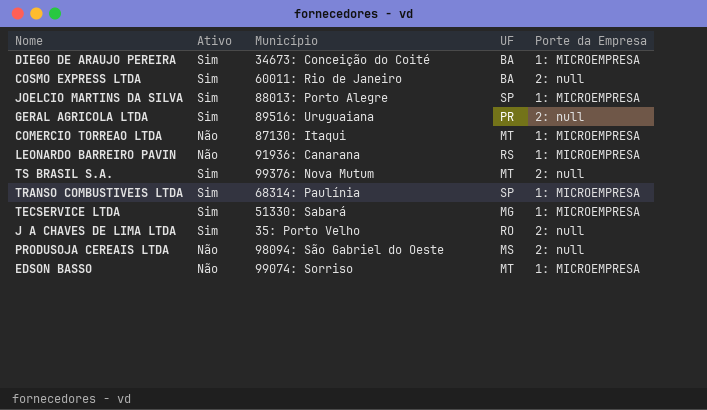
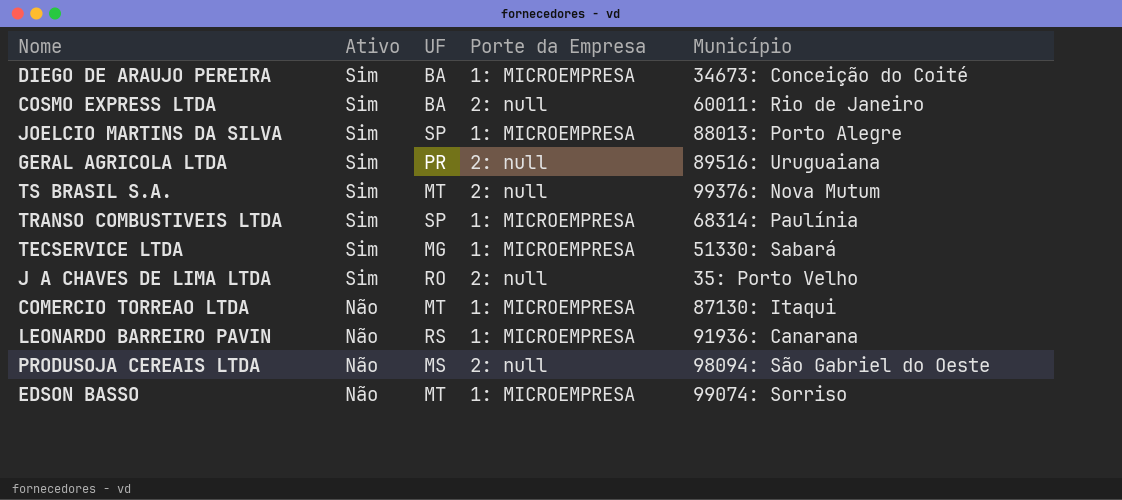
row order: none -> Ativo descending
column Município | position: 3 -> 5

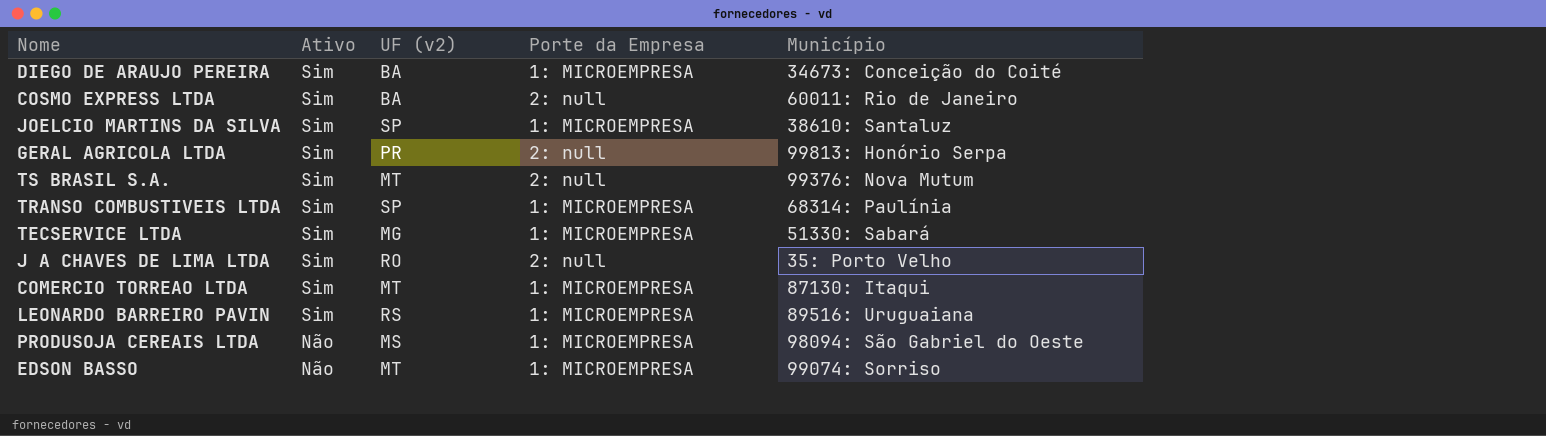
column name: UF -> UF (v2)
JOELCIO MARTINS DA SILVA | Município: 88013: Porto Alegre -> 38610: Santaluz
GERAL AGRICOLA LTDA | Município: 89516: Uruguaiana -> 99813: Honório Serpa
COMERCIO TORREAO LTDA | Ativo: Não -> Sim
LEONARDO BARREIRO PAVIN | Ativo: Não -> Sim
LEONARDO BARREIRO PAVIN | Município: 91936: Canarana -> 89516: Uruguaiana
PRODUSOJA CEREAIS LTDA | Porte da Empresa: 2: null -> 1: MICROEMPRESA

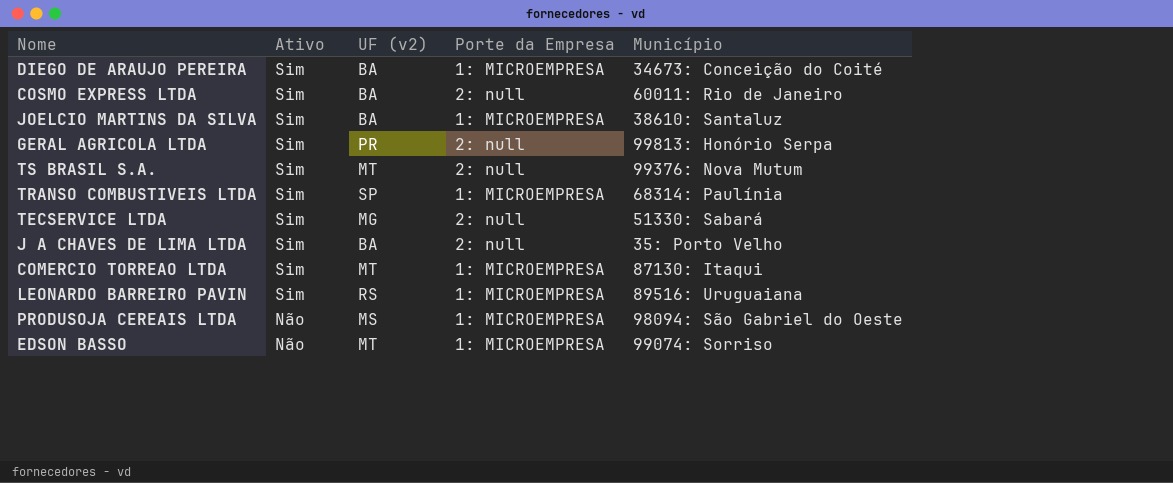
JOELCIO MARTINS DA SILVA | UF (v2): SP -> BA
TECSERVICE LTDA | Porte da Empresa: 1: MICROEMPRESA -> 2: null
J A CHAVES DE LIMA LTDA | UF (v2): RO -> BA

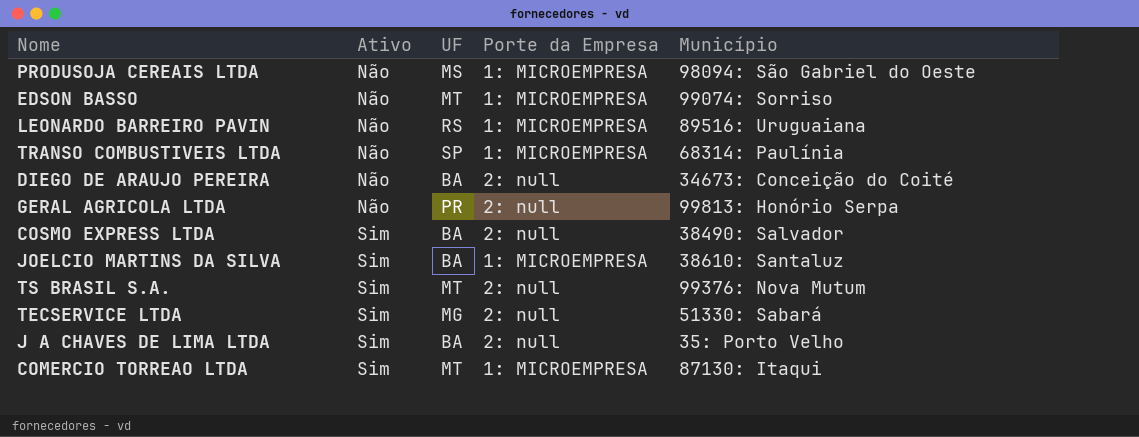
row order: Ativo descending -> Ativo ascending
column name: UF (v2) -> UF
LEONARDO BARREIRO PAVIN | Ativo: Sim -> Não
TRANSO COMBUSTIVEIS LTDA | Ativo: Sim -> Não
DIEGO DE ARAUJO PEREIRA | Ativo: Sim -> Não
DIEGO DE ARAUJO PEREIRA | Porte da Empresa: 1: MICROEMPRESA -> 2: null
GERAL AGRICOLA LTDA | Ativo: Sim -> Não
COSMO EXPRESS LTDA | Município: 60011: Rio de Janeiro -> 38490: Salvador

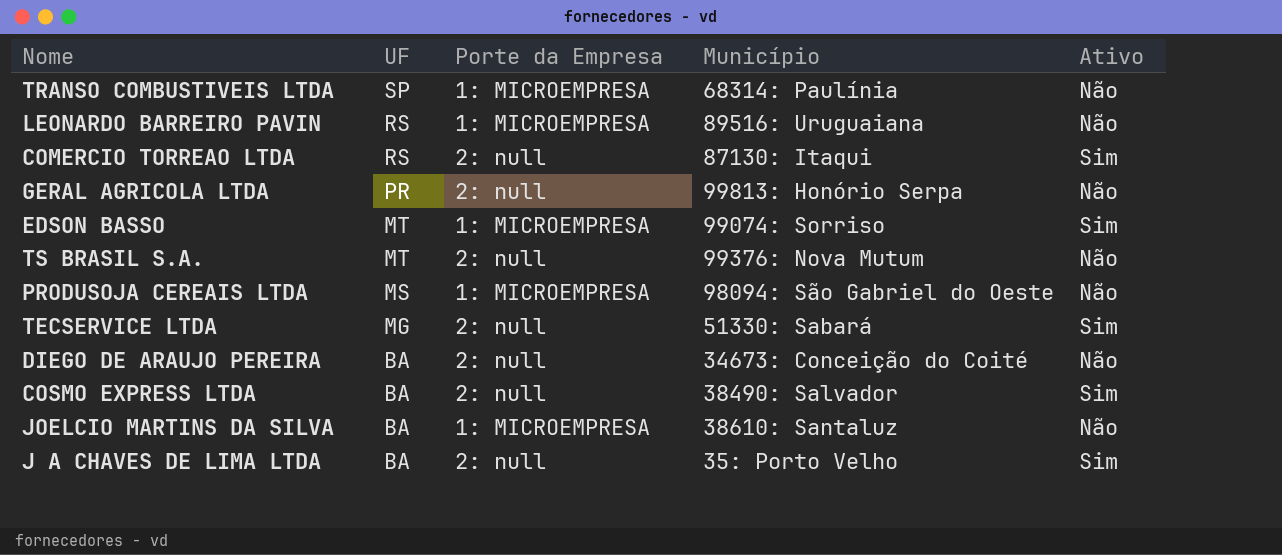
row order: Ativo ascending -> UF descending
column Ativo | position: 2 -> 5
COMERCIO TORREAO LTDA | UF: MT -> RS
COMERCIO TORREAO LTDA | Porte da Empresa: 1: MICROEMPRESA -> 2: null
EDSON BASSO | Ativo: Não -> Sim
TS BRASIL S.A. | Ativo: Sim -> Não
JOELCIO MARTINS DA SILVA | Ativo: Sim -> Não

